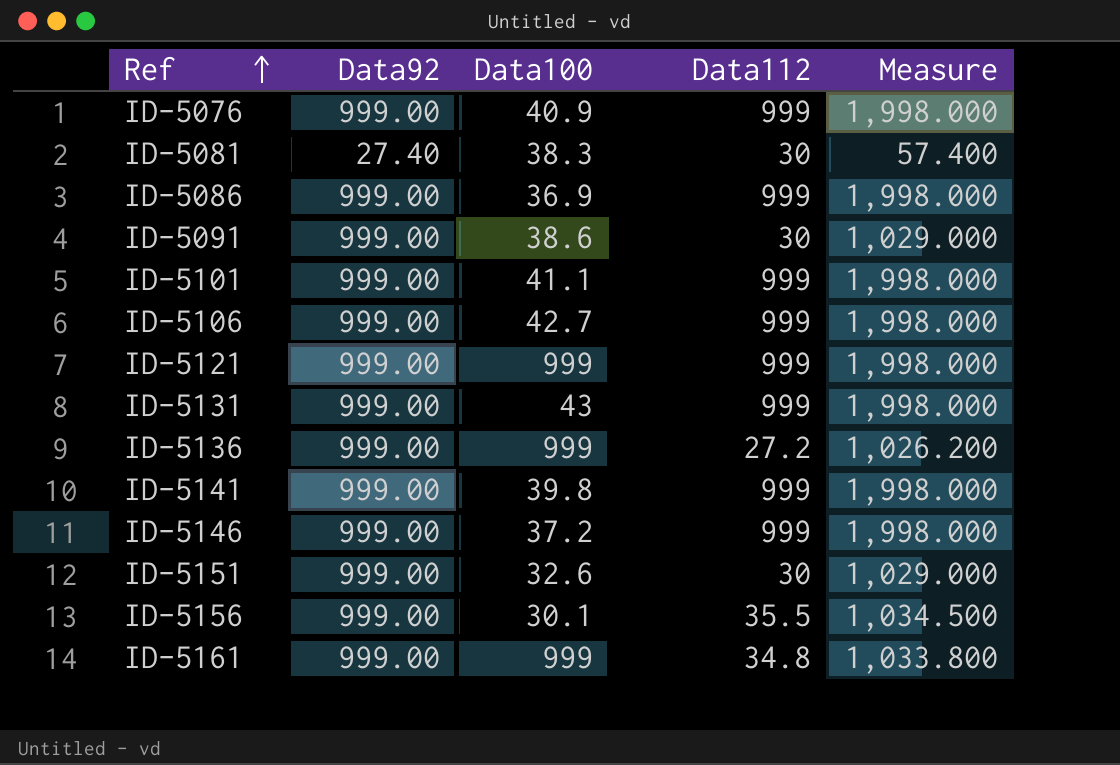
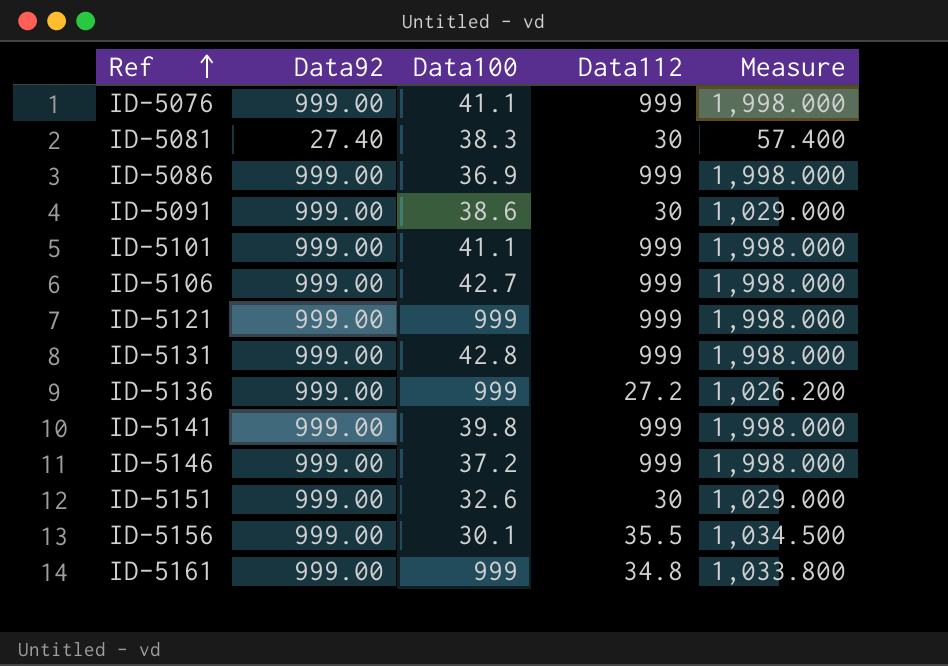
ID-5076 | Data100: 40.9 -> 41.1
ID-5131 | Data100: 43 -> 42.8

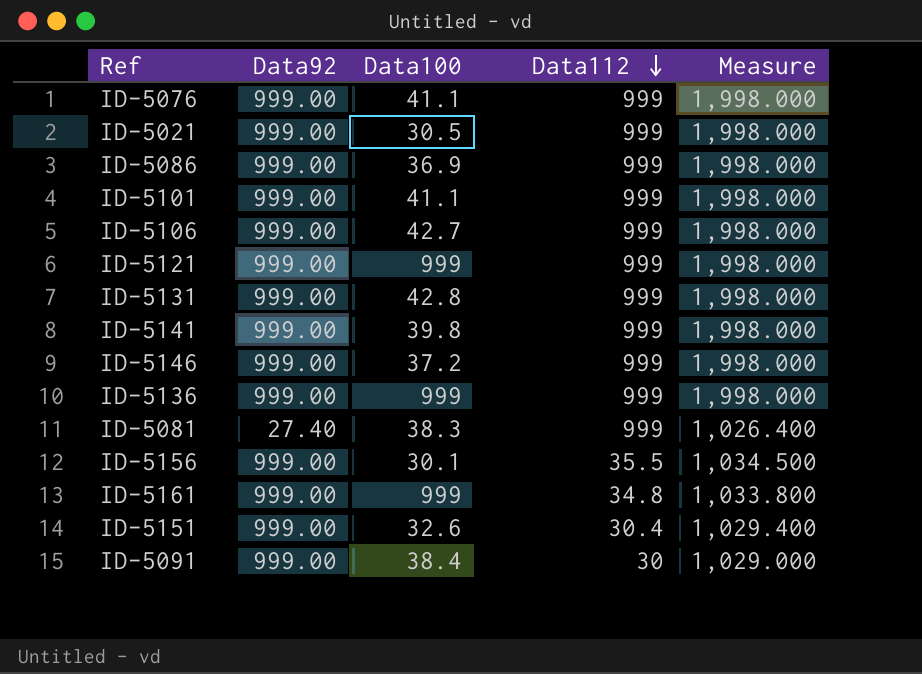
row order: Ref ascending -> Data112 descending
row ID-5021: none -> 999.00 | 30.5 | 999 | 1,998.000
ID-5136 | Data112: 27.2 -> 999
ID-5136 | Measure: 1,026.200 -> 1,998.000
ID-5081 | Data112: 30 -> 999
ID-5081 | Measure: 57.400 -> 1,026.400
ID-5151 | Data112: 30 -> 30.4
ID-5151 | Measure: 1,029.000 -> 1,029.400
ID-5091 | Data100: 38.6 -> 38.4

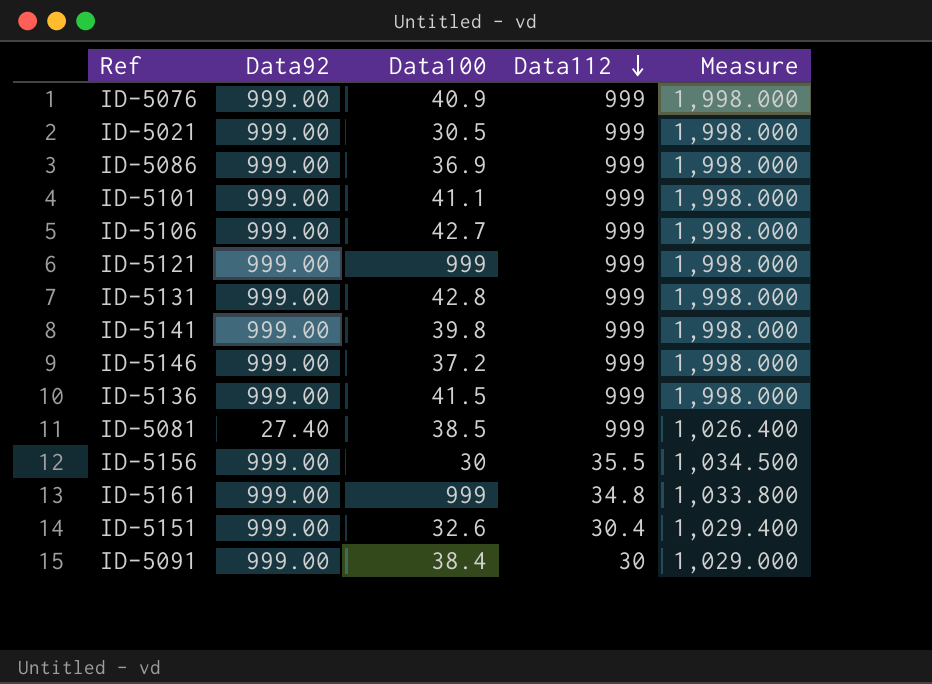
ID-5076 | Data100: 41.1 -> 40.9
ID-5136 | Data100: 999 -> 41.5
ID-5081 | Data100: 38.3 -> 38.5
ID-5156 | Data100: 30.1 -> 30

